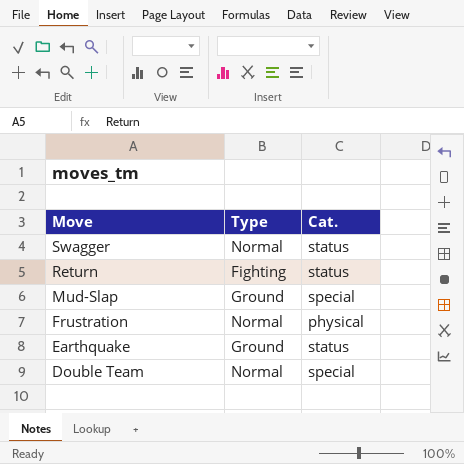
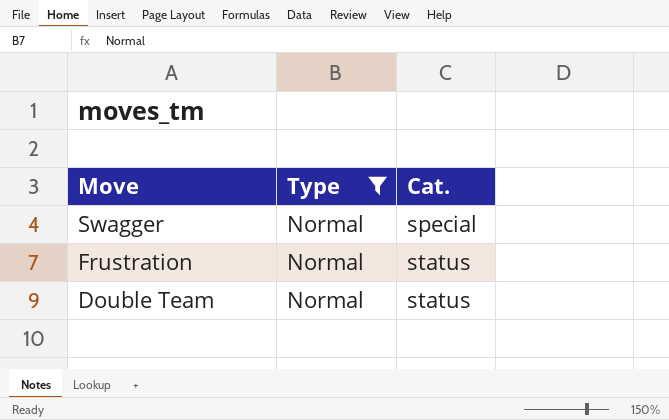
filter: none -> Type = Normal
Swagger | Cat.: status -> special
Frustration | Cat.: physical -> status
Double Team | Cat.: special -> status

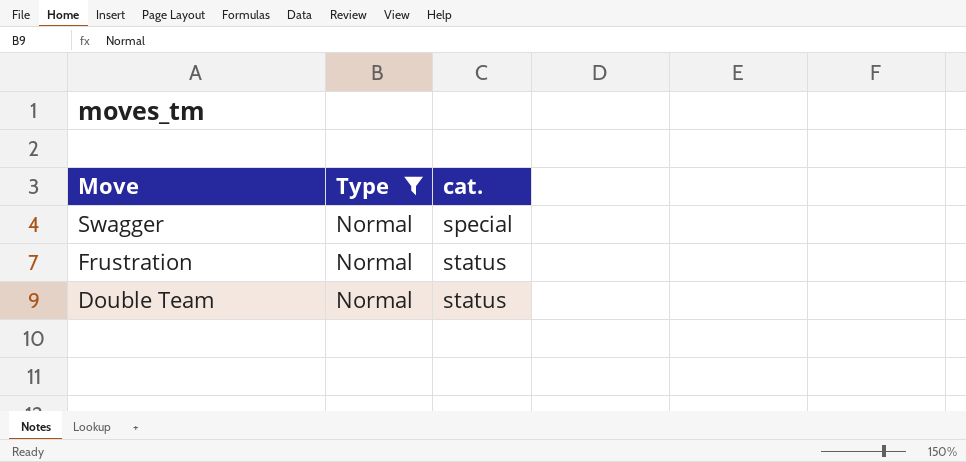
column name: Cat. -> cat.

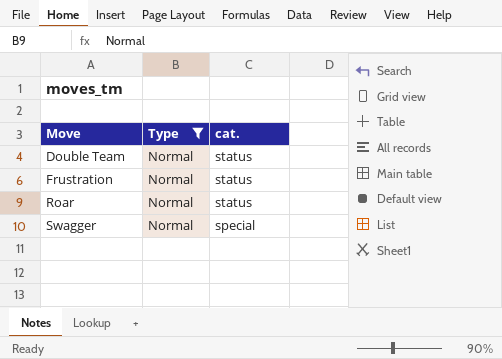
row order: Move descending -> Move ascending
row Roar: none -> Normal | status

